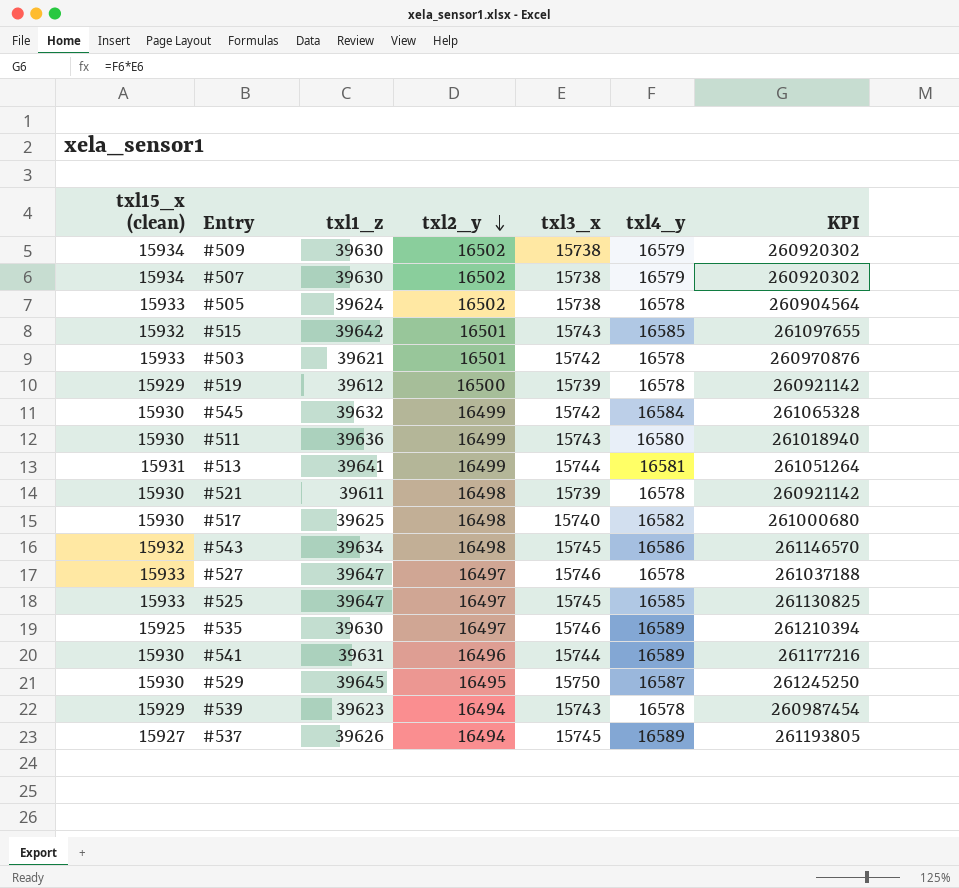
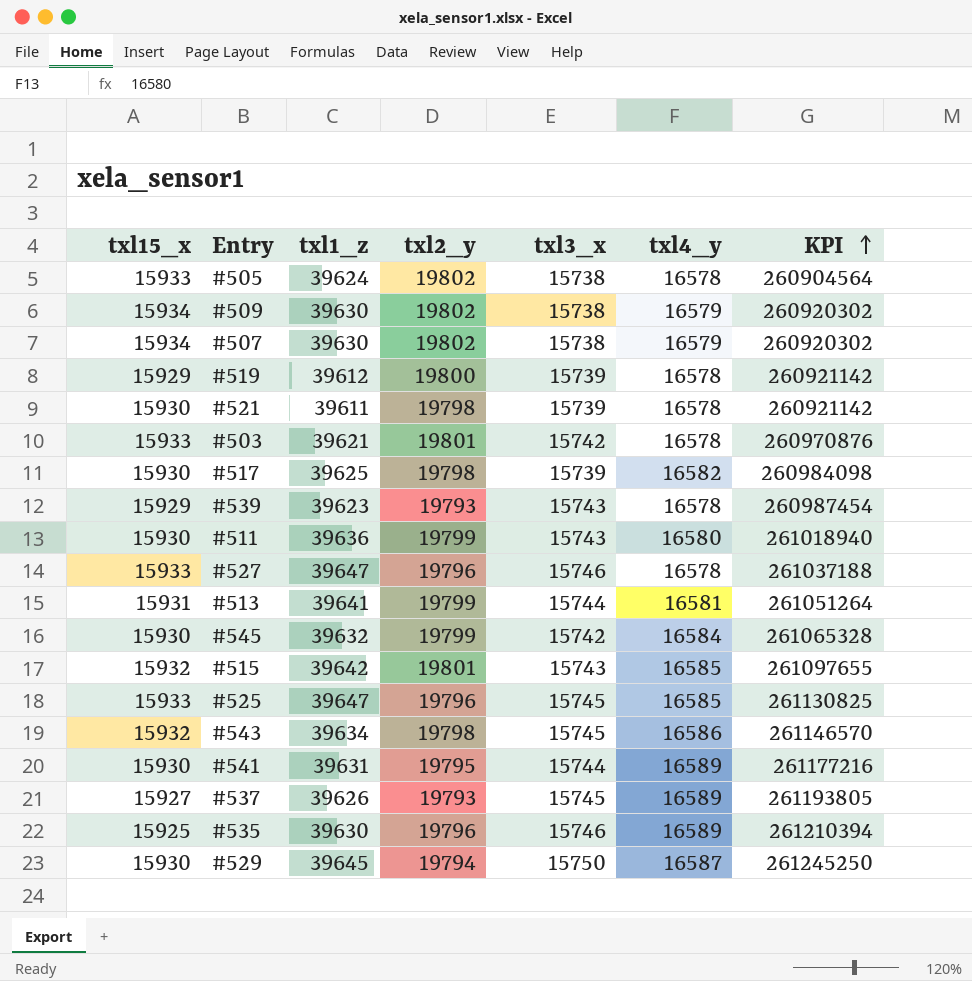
row order: txl2_y descending -> KPI ascending
column name: txl15_x (clean) -> txl15_x
#505 | txl2_y: 16502 -> 19802
#509 | txl2_y: 16502 -> 19802
#507 | txl2_y: 16502 -> 19802
#519 | txl2_y: 16500 -> 19800
#521 | txl2_y: 16498 -> 19798
#503 | txl2_y: 16501 -> 19801
#517 | txl2_y: 16498 -> 19798
#517 | txl3_x: 15740 -> 15739
#517 | KPI: 261000680 -> 260984098
#539 | txl2_y: 16494 -> 19793
#511 | txl2_y: 16499 -> 19799
#527 | txl2_y: 16497 -> 19796
#513 | txl2_y: 16499 -> 19799
#545 | txl2_y: 16499 -> 19799
#515 | txl2_y: 16501 -> 19801
#525 | txl2_y: 16497 -> 19796
#543 | txl2_y: 16498 -> 19798
#541 | txl2_y: 16496 -> 19795
#537 | txl2_y: 16494 -> 19793
#535 | txl2_y: 16497 -> 19796
#529 | txl2_y: 16495 -> 19794

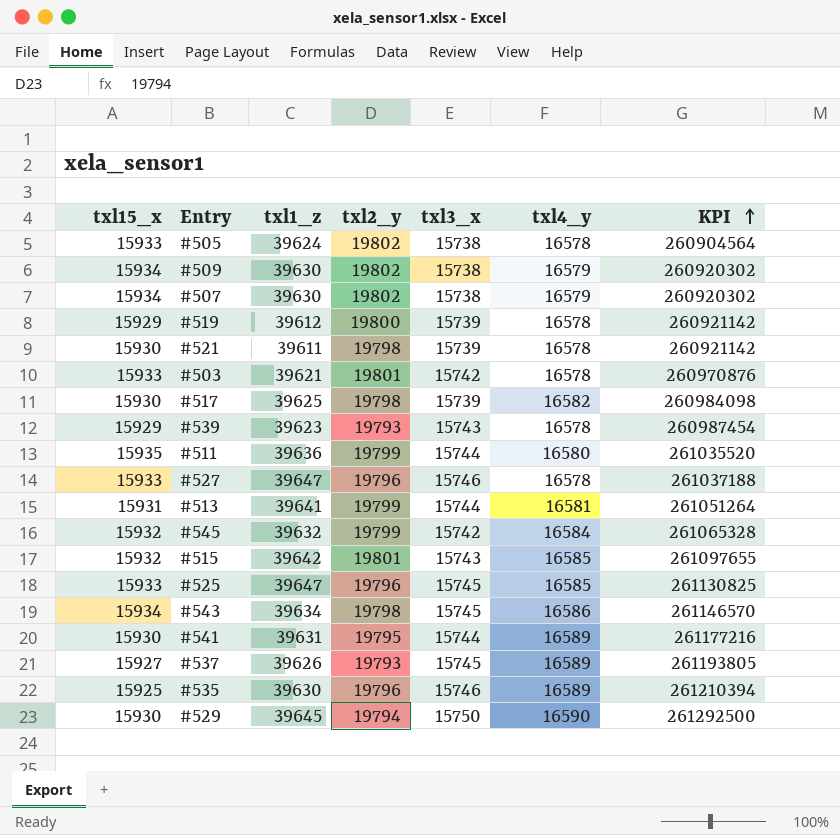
#511 | txl15_x: 15930 -> 15935
#511 | txl3_x: 15743 -> 15744
#511 | KPI: 261018940 -> 261035520
#545 | txl15_x: 15930 -> 15932
#543 | txl15_x: 15932 -> 15934
#529 | txl4_y: 16587 -> 16590
#529 | KPI: 261245250 -> 261292500

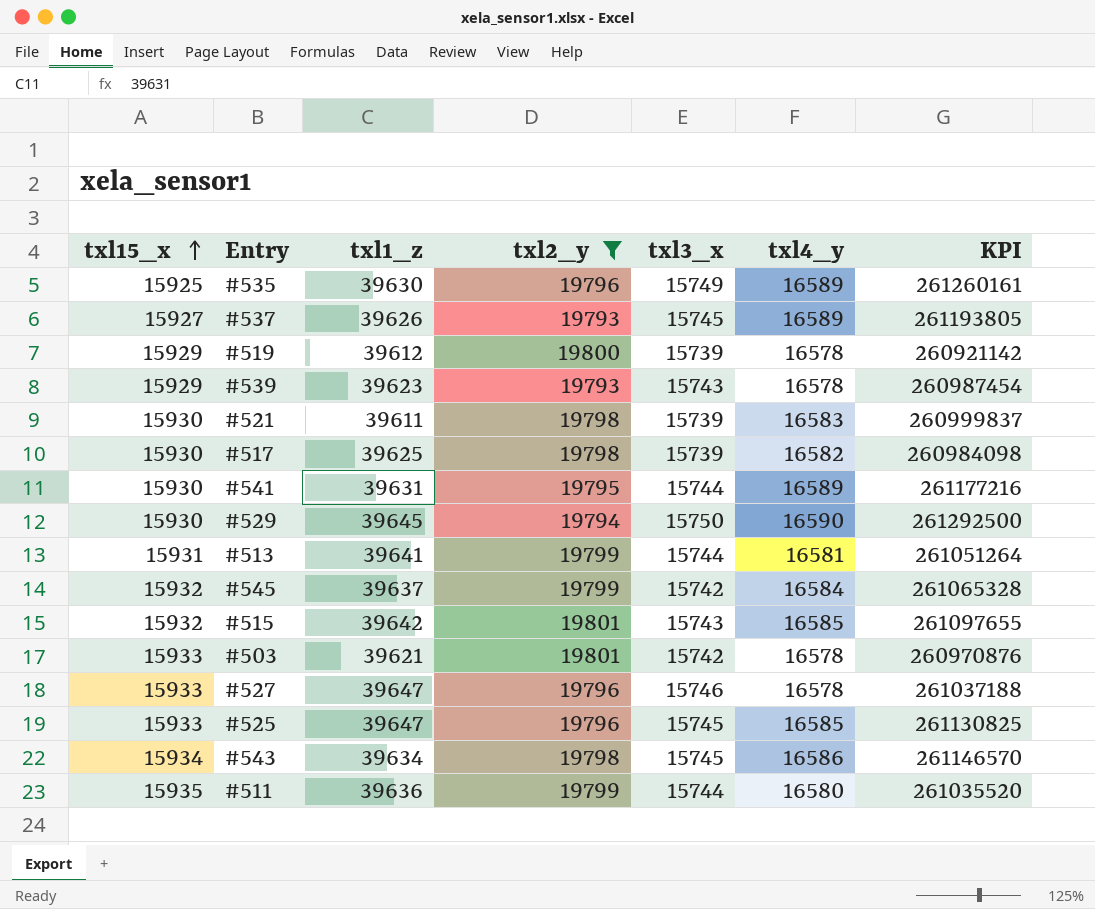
filter: none -> txl2_y != 19802
row order: KPI ascending -> txl15_x ascending
#535 | txl3_x: 15746 -> 15749
#535 | KPI: 261210394 -> 261260161
#521 | txl4_y: 16578 -> 16583
#521 | KPI: 260921142 -> 260999837
#545 | txl1_z: 39632 -> 39637

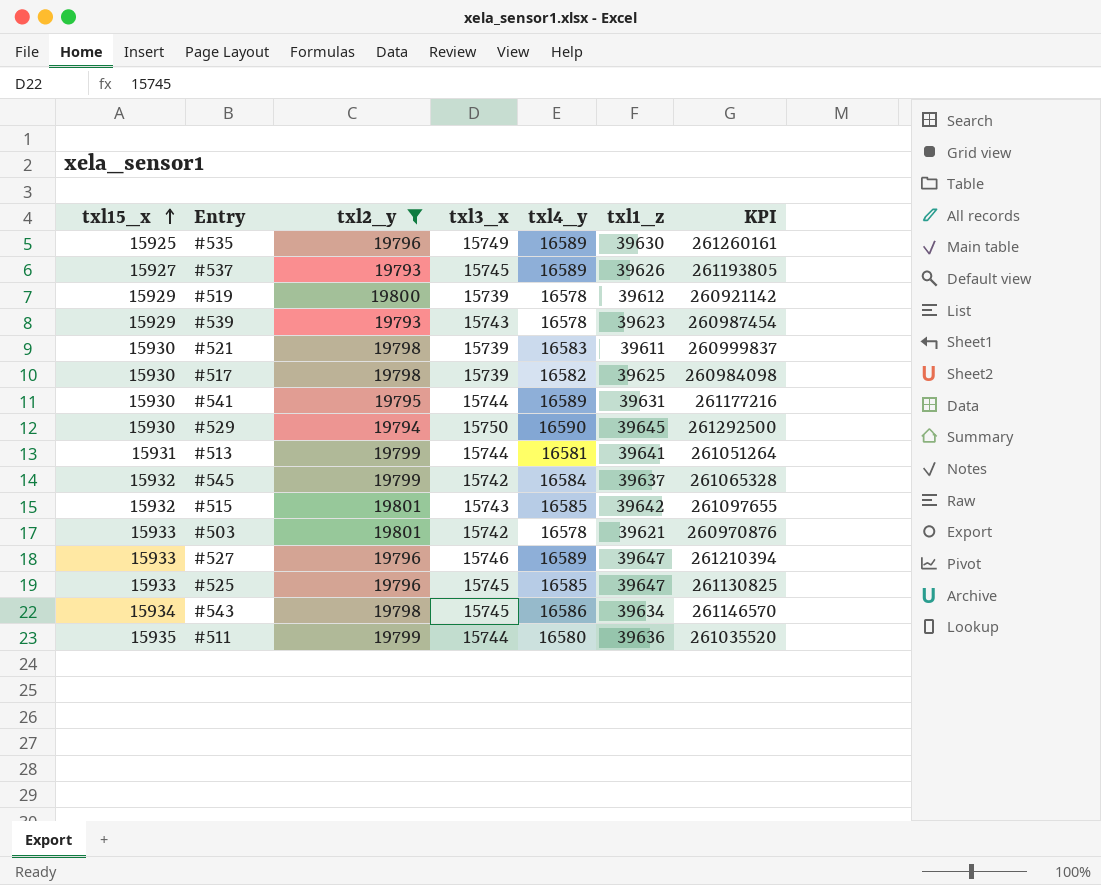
column txl1_z | position: 3 -> 6
#527 | txl4_y: 16578 -> 16589
#527 | KPI: 261037188 -> 261210394

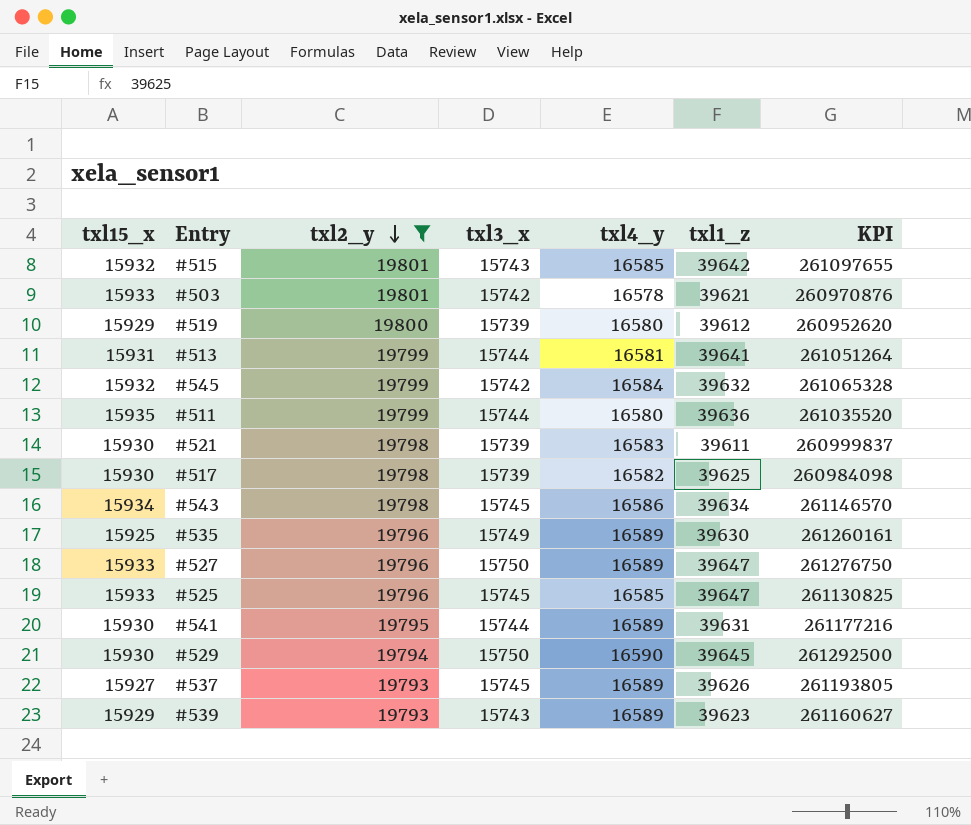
row order: txl15_x ascending -> txl2_y descending
#519 | txl4_y: 16578 -> 16580
#519 | KPI: 260921142 -> 260952620
#545 | txl1_z: 39637 -> 39632
#527 | txl3_x: 15746 -> 15750
#527 | KPI: 261210394 -> 261276750
#539 | txl4_y: 16578 -> 16589
#539 | KPI: 260987454 -> 261160627

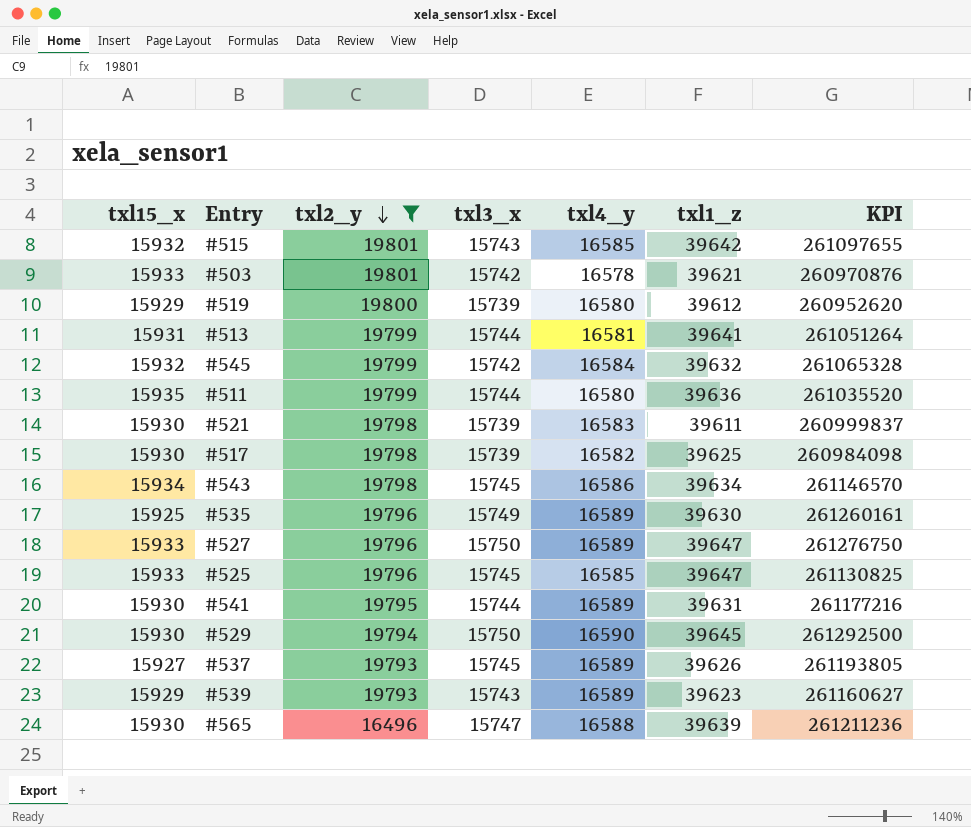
row #565: none -> 15930 | 16496 | 15747 | 16588 | 39639 | 261211236

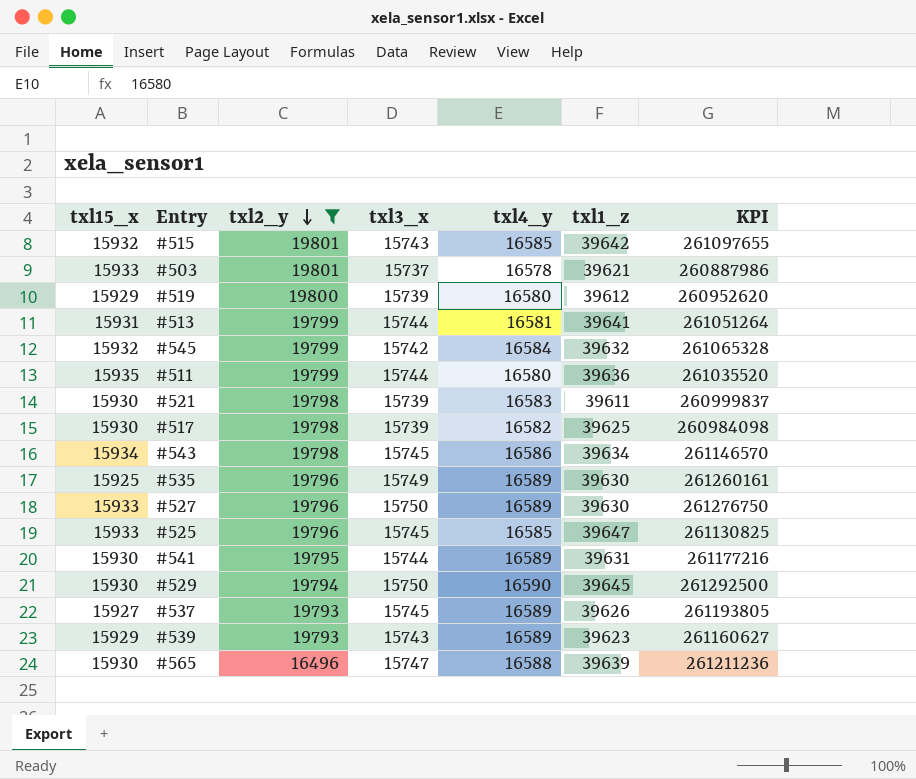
#503 | txl3_x: 15742 -> 15737
#503 | KPI: 260970876 -> 260887986
#527 | txl1_z: 39647 -> 39630

